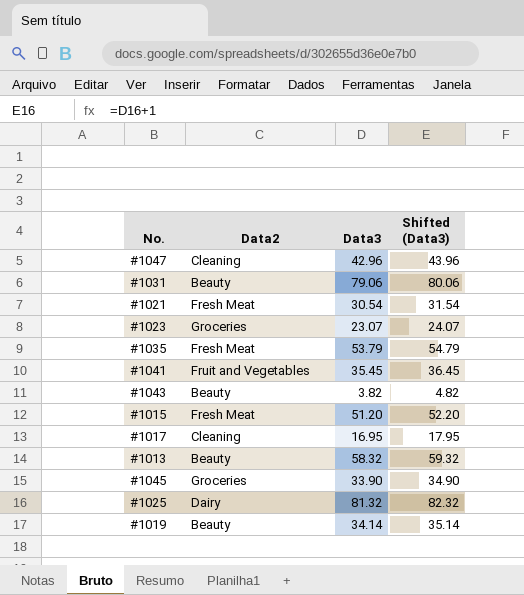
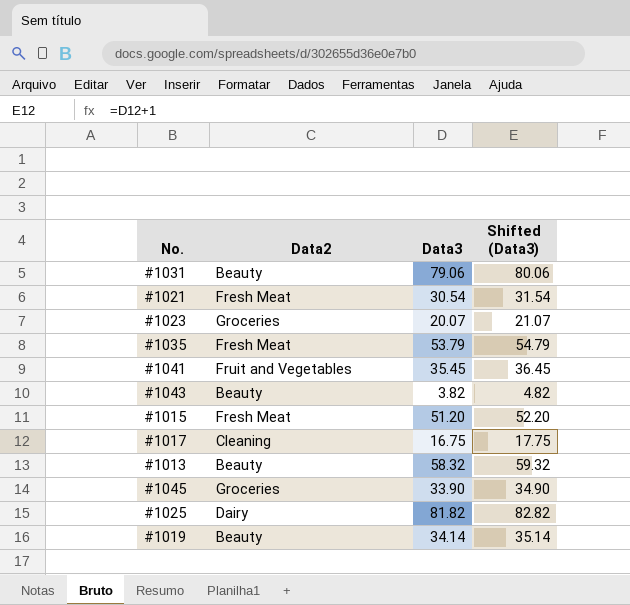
row #1047: Cleaning | 42.96 | 43.96 -> none
#1023 | Data3: 23.07 -> 20.07
#1023 | Shifted (Data3): 24.07 -> 21.07
#1017 | Data3: 16.95 -> 16.75
#1017 | Shifted (Data3): 17.95 -> 17.75
#1025 | Data3: 81.32 -> 81.82
#1025 | Shifted (Data3): 82.32 -> 82.82

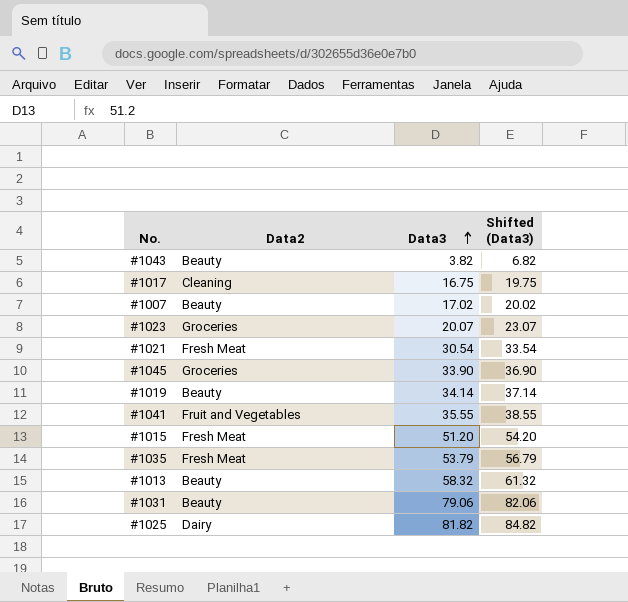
row order: none -> Data3 ascending
column Shifted (Data3) | formula: [Data3] + 1 -> [Data3] + 3
row #1007: none -> Beauty | 17.02 | 20.02
#1041 | Data3: 35.45 -> 35.55

